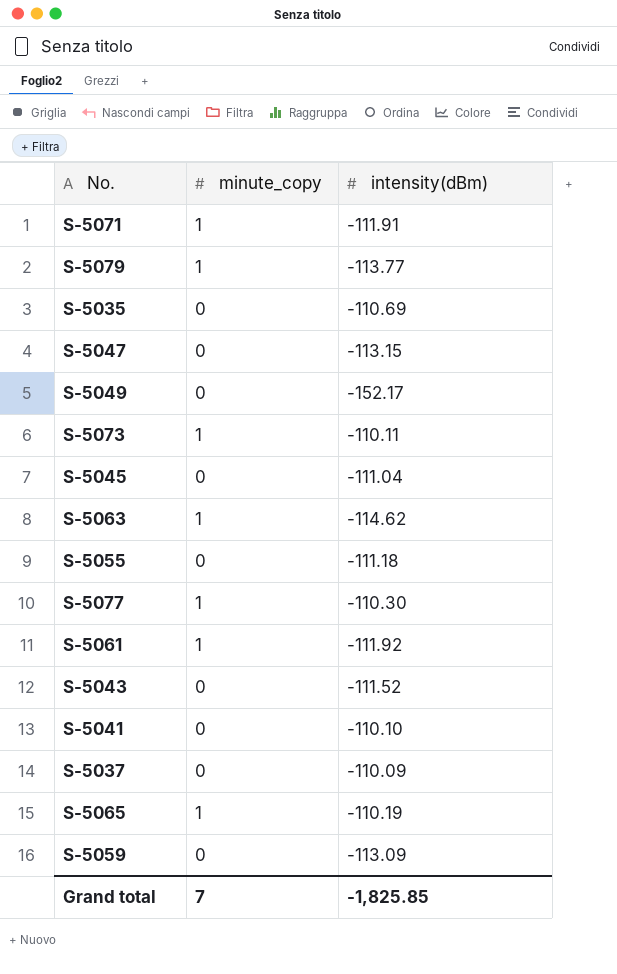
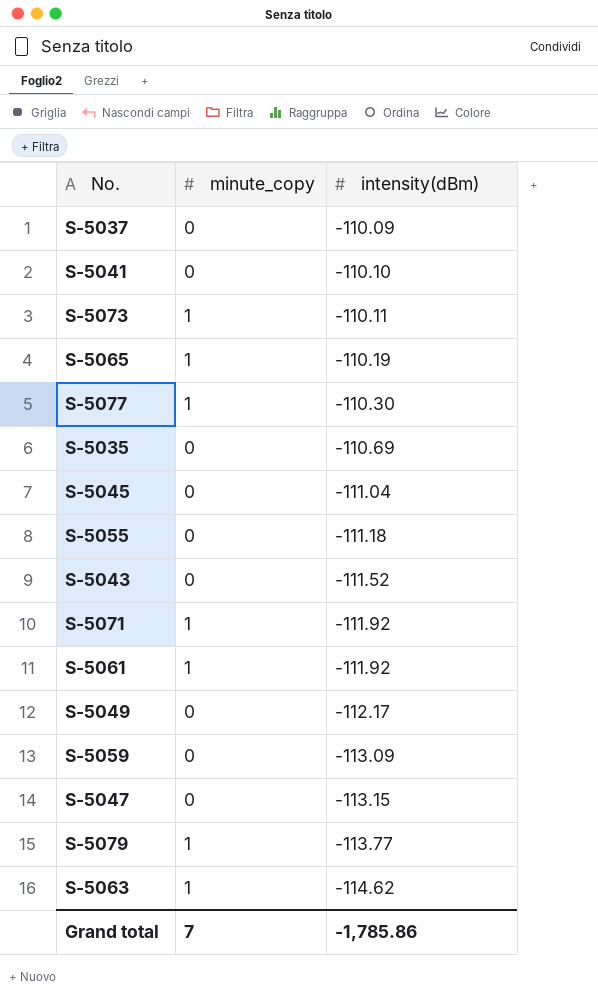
row order: none -> intensity(dBm) descending
S-5071 | intensity(dBm): -111.91 -> -111.92
S-5049 | intensity(dBm): -152.17 -> -112.17
Grand total | intensity(dBm): -1,825.85 -> -1,785.86

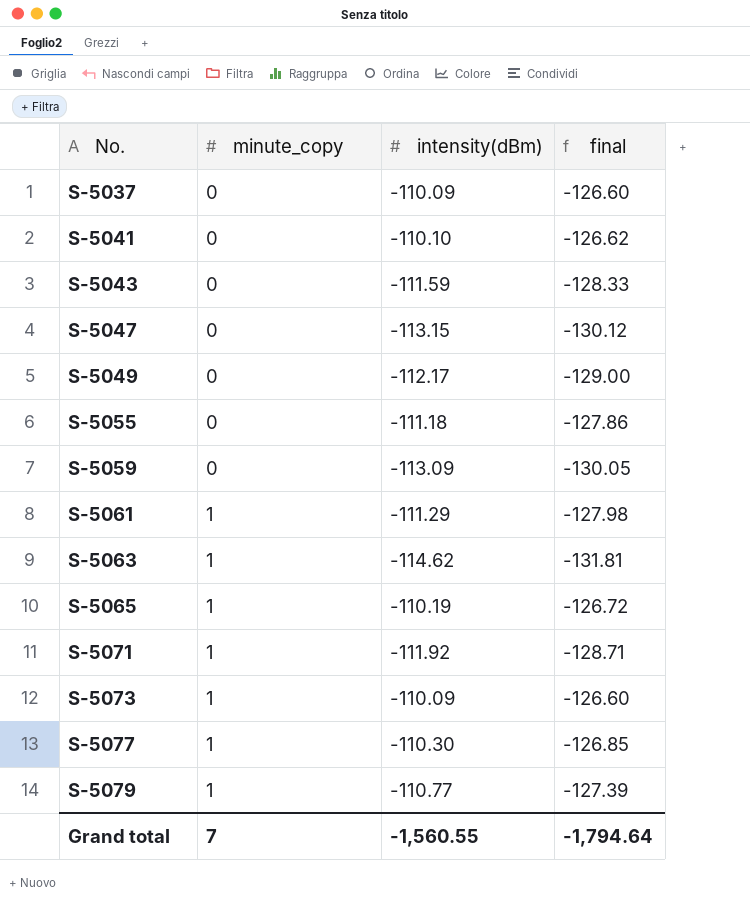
row order: intensity(dBm) descending -> No. ascending
column final | formula: none -> [intensity(dBm)] * 1.15
row S-5035: 0 | -110.69 -> none
row S-5045: 0 | -111.04 -> none
S-5043 | intensity(dBm): -111.52 -> -111.59
S-5061 | intensity(dBm): -111.92 -> -111.29
S-5073 | intensity(dBm): -110.11 -> -110.09
S-5079 | intensity(dBm): -113.77 -> -110.77
Grand total | intensity(dBm): -1,785.86 -> -1,560.55

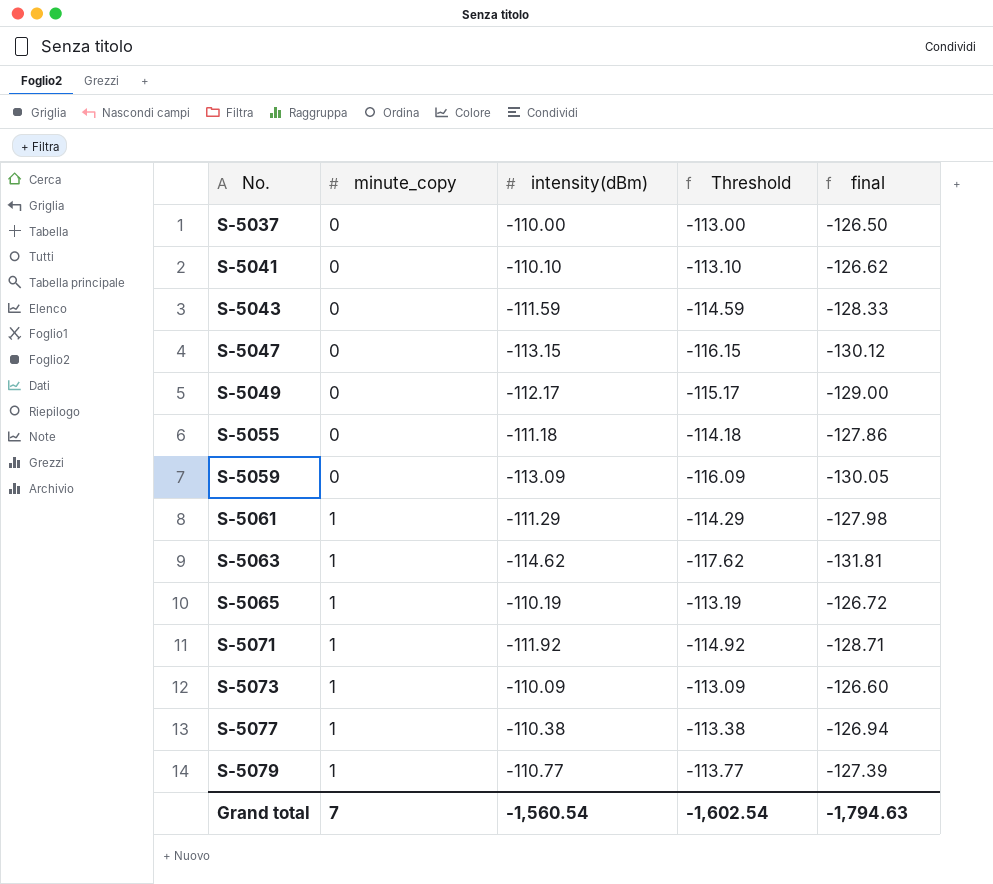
column Threshold | formula: none -> [intensity(dBm)] - 3
S-5037 | intensity(dBm): -110.09 -> -110.00
S-5037 | final: -126.60 -> -126.50
S-5077 | intensity(dBm): -110.30 -> -110.38
S-5077 | final: -126.85 -> -126.94
Grand total | intensity(dBm): -1,560.55 -> -1,560.54
Grand total | final: -1,794.64 -> -1,794.63

